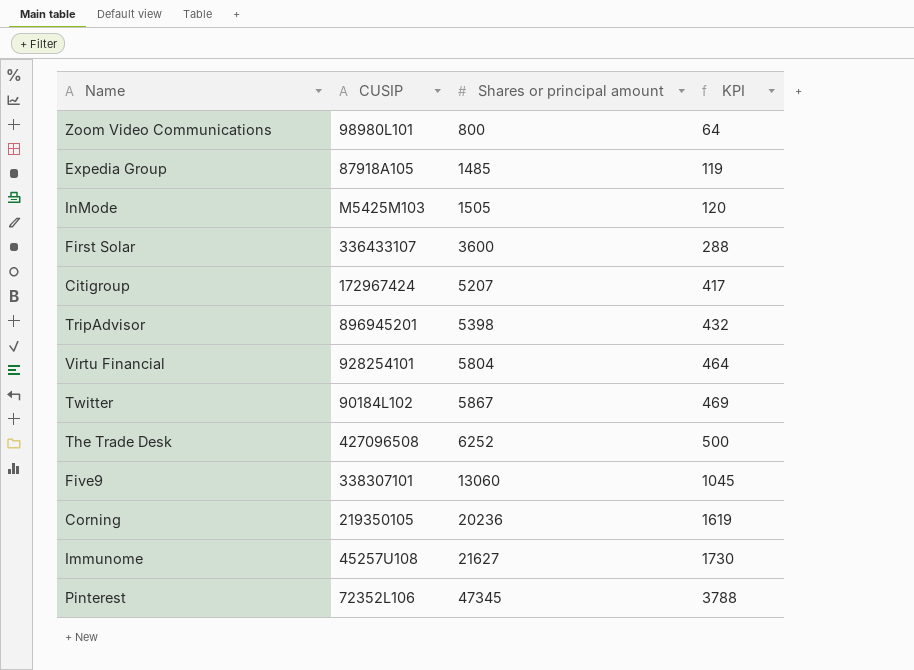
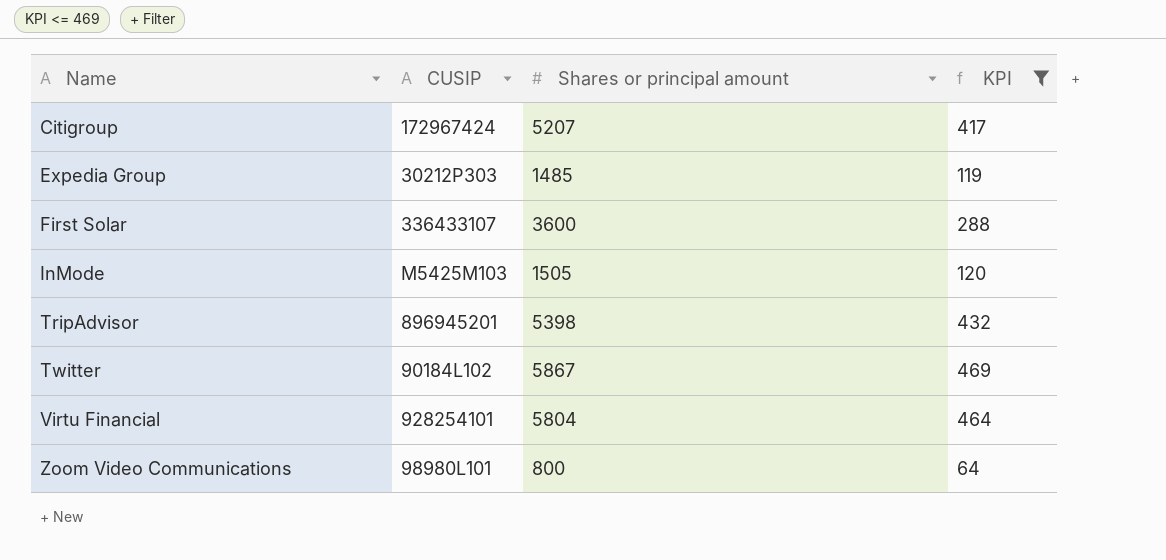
filter: none -> KPI <= 469
row order: Shares or principal amount ascending -> Name ascending
Expedia Group | CUSIP: 87918A105 -> 30212P303

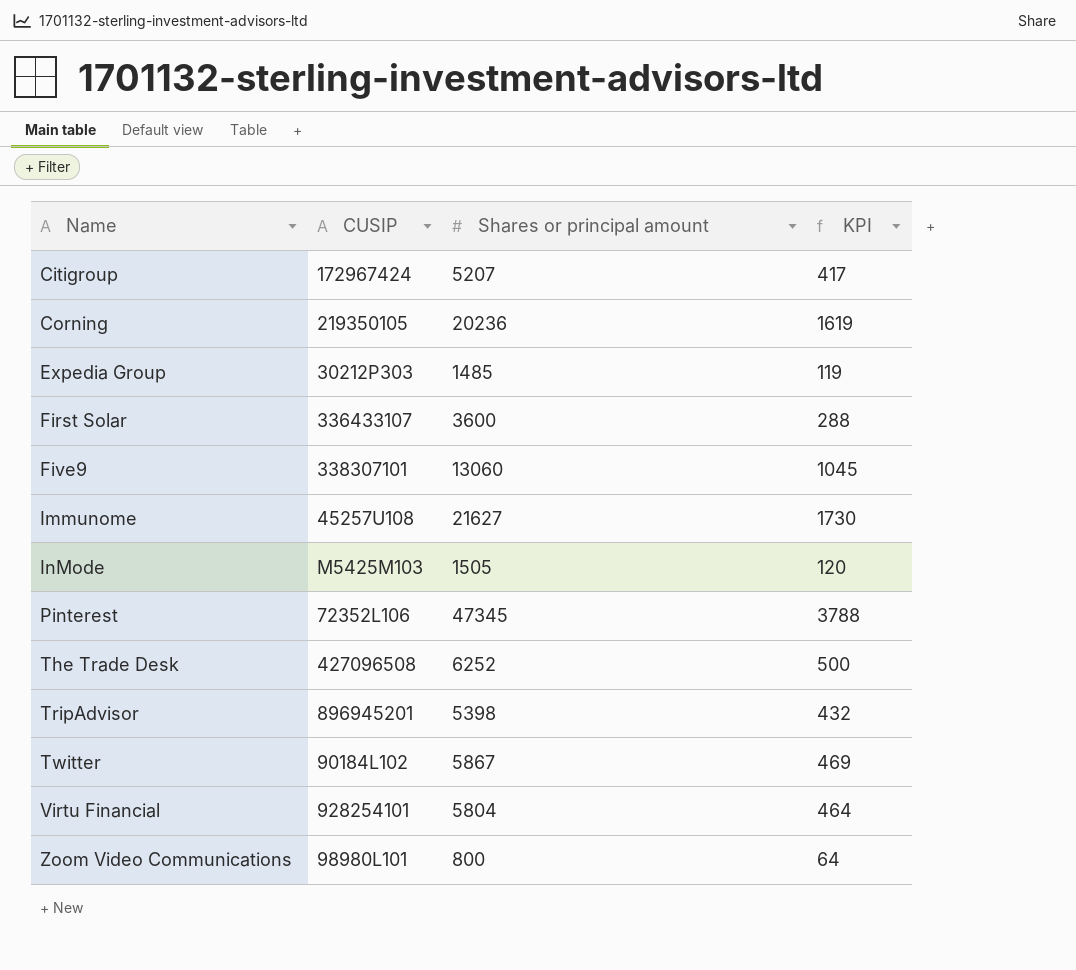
filter: KPI <= 469 -> none

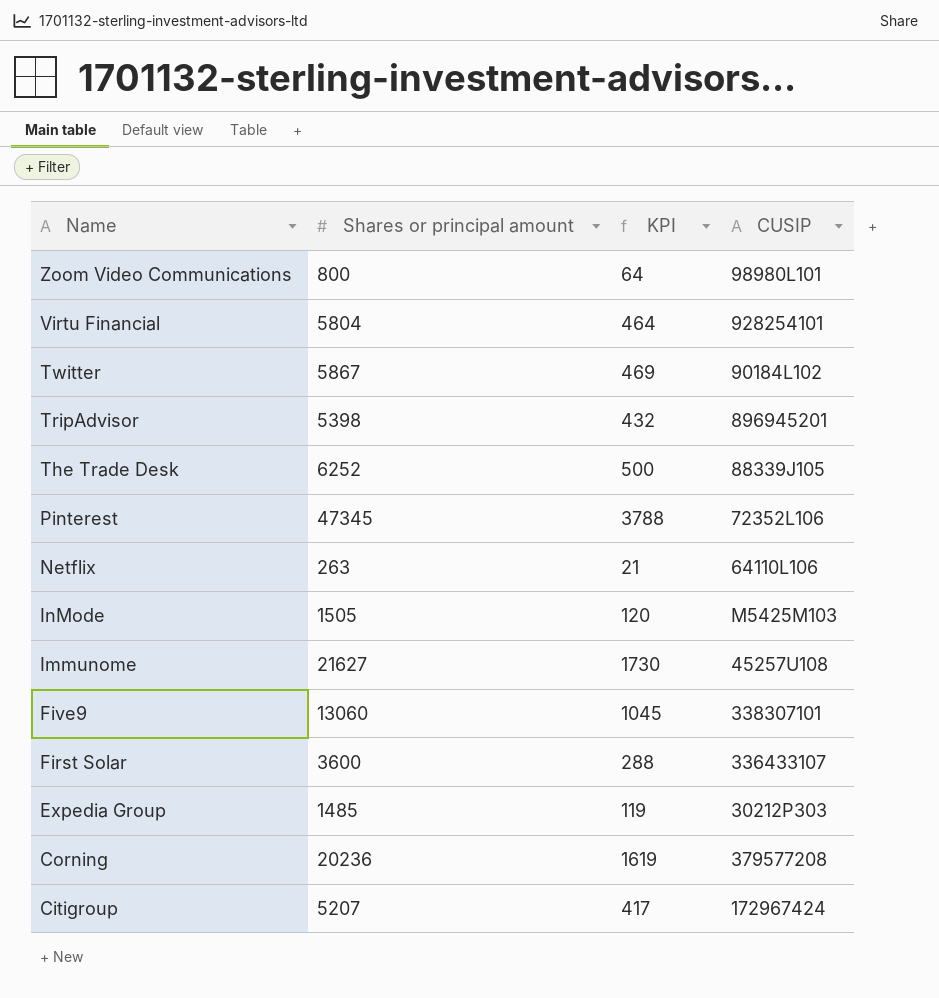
row order: Name ascending -> Name descending
column CUSIP | position: 2 -> 4
The Trade Desk | CUSIP: 427096508 -> 88339J105
row Netflix: none -> 263 | 21 | 64110L106
Corning | CUSIP: 219350105 -> 379577208

